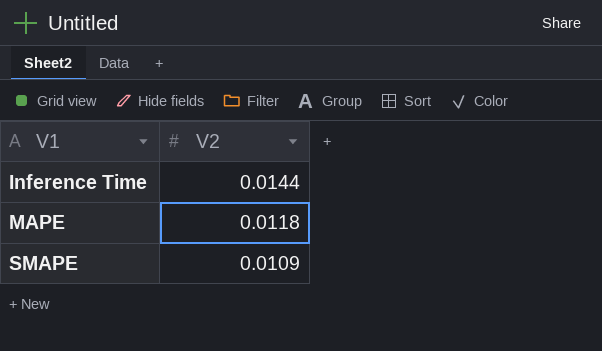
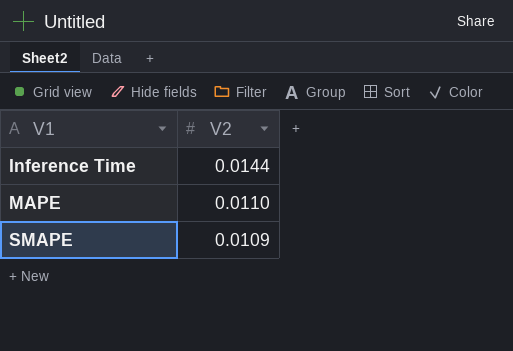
MAPE | V2: 0.0118 -> 0.0110

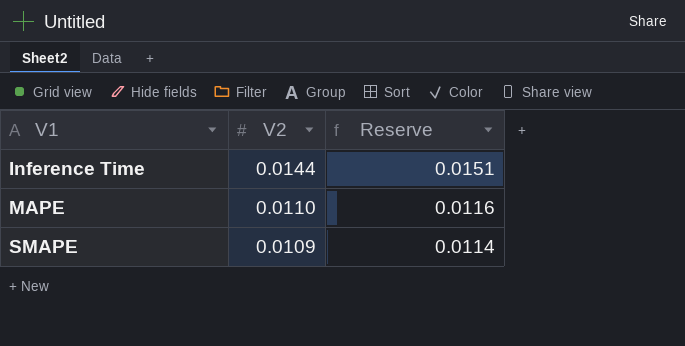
column Reserve | formula: none -> [V2] * 1.05

